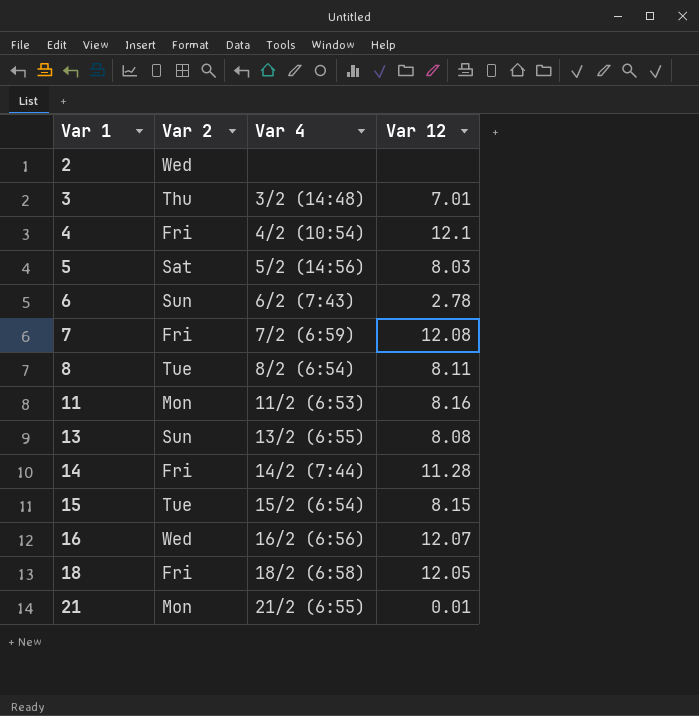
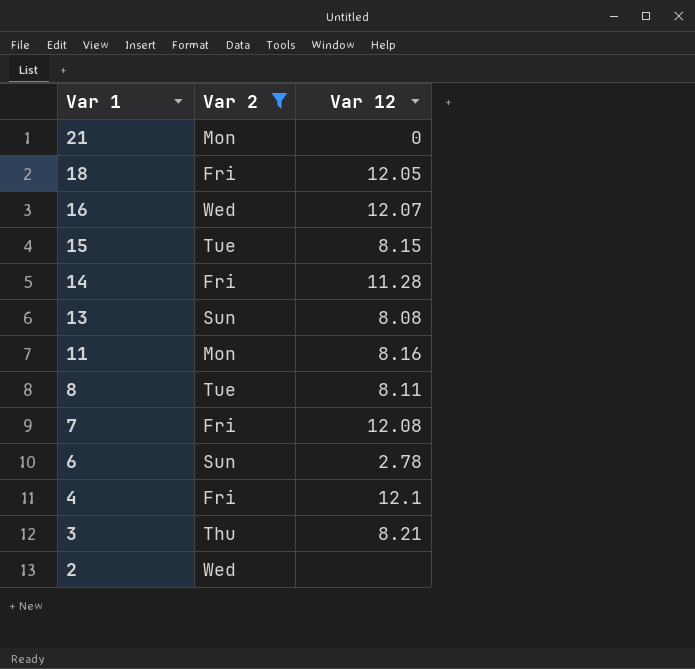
filter: none -> Var 2 != Sat
row order: Var 1 ascending -> Var 1 descending
column Var 4 | position: 3 -> none
21 | Var 12: 0.01 -> 0
3 | Var 12: 7.01 -> 8.21

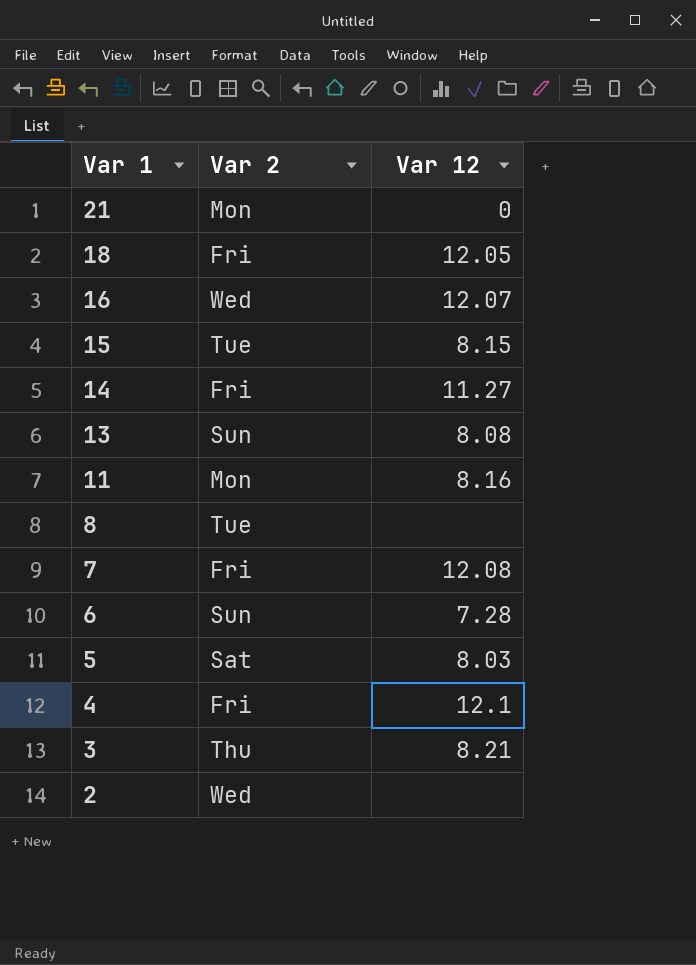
filter: Var 2 != Sat -> none
14 | Var 12: 11.28 -> 11.27
8 | Var 12: 8.11 -> none
6 | Var 12: 2.78 -> 7.28

